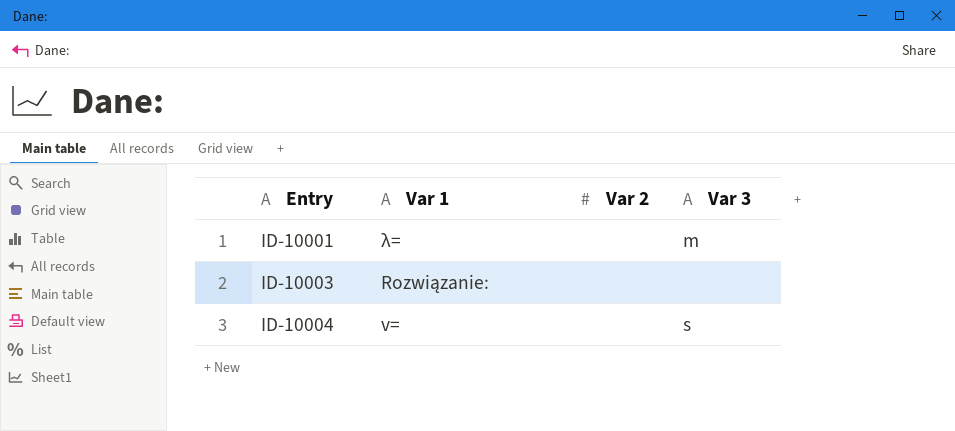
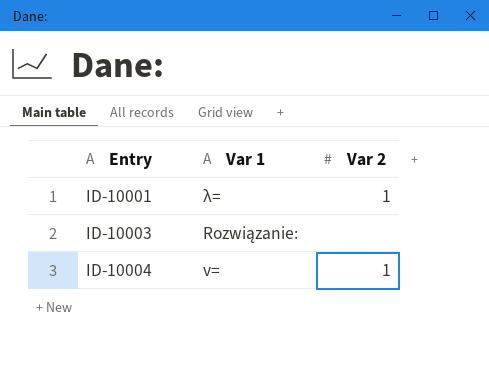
column Var 3 | position: 4 -> none
ID-10001 | Var 2: none -> 1
ID-10004 | Var 2: none -> 1

